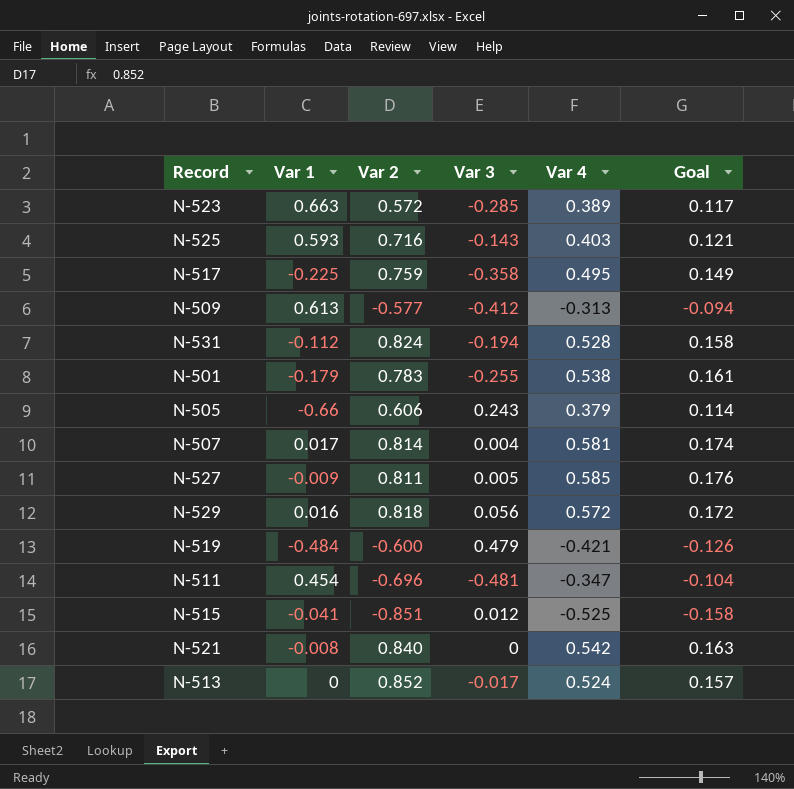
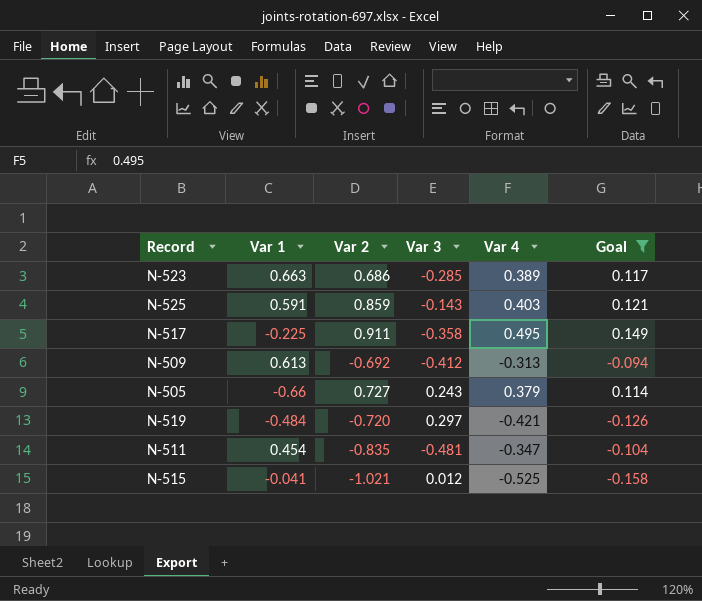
filter: none -> Goal <= 0.149
N-523 | Var 2: 0.572 -> 0.686
N-525 | Var 1: 0.593 -> 0.591
N-525 | Var 2: 0.716 -> 0.859
N-517 | Var 2: 0.759 -> 0.911
N-509 | Var 2: -0.577 -> -0.692
N-505 | Var 2: 0.606 -> 0.727
N-519 | Var 2: -0.600 -> -0.720
N-519 | Var 3: 0.479 -> 0.297
N-511 | Var 2: -0.696 -> -0.835
N-515 | Var 2: -0.851 -> -1.021

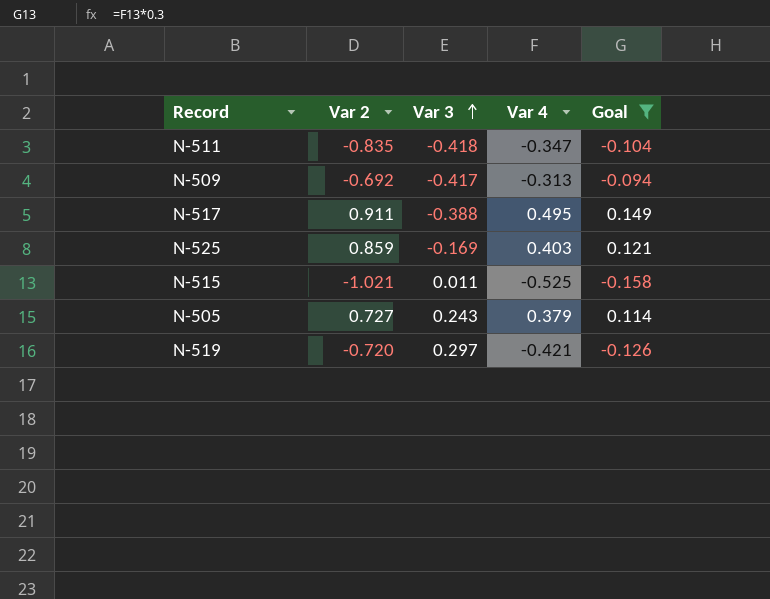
row order: none -> Var 3 ascending
column Var 1 | position: 2 -> none
row N-523: 0.663 | 0.686 | -0.285 | 0.389 | 0.117 -> none
N-511 | Var 3: -0.481 -> -0.418
N-509 | Var 3: -0.412 -> -0.417
N-517 | Var 3: -0.358 -> -0.388
N-525 | Var 3: -0.143 -> -0.169
N-515 | Var 3: 0.012 -> 0.011

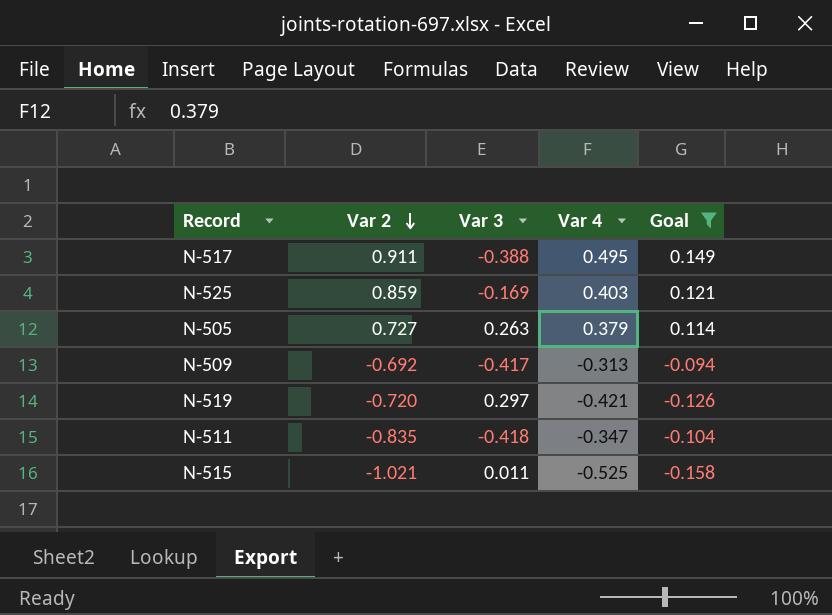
row order: Var 3 ascending -> Var 2 descending
N-505 | Var 3: 0.243 -> 0.263

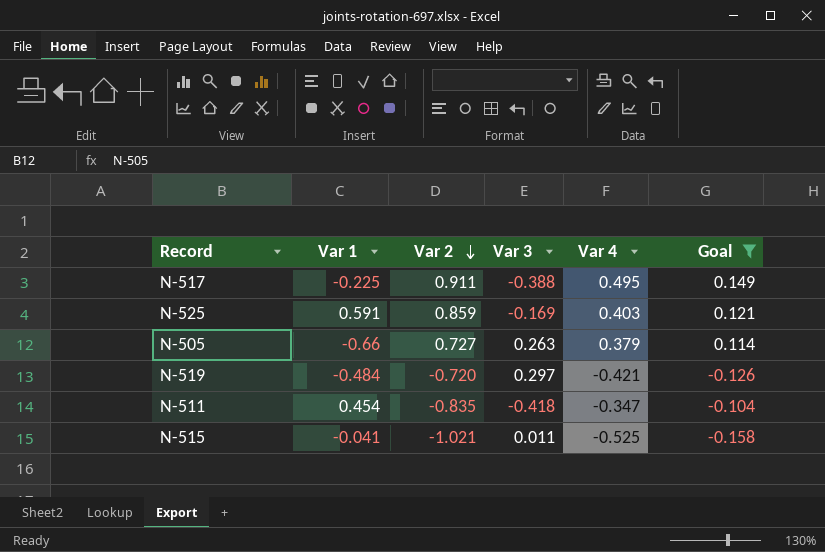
column Var 1 | position: none -> 2
row N-509: -0.692 | -0.417 | -0.313 | -0.094 -> none

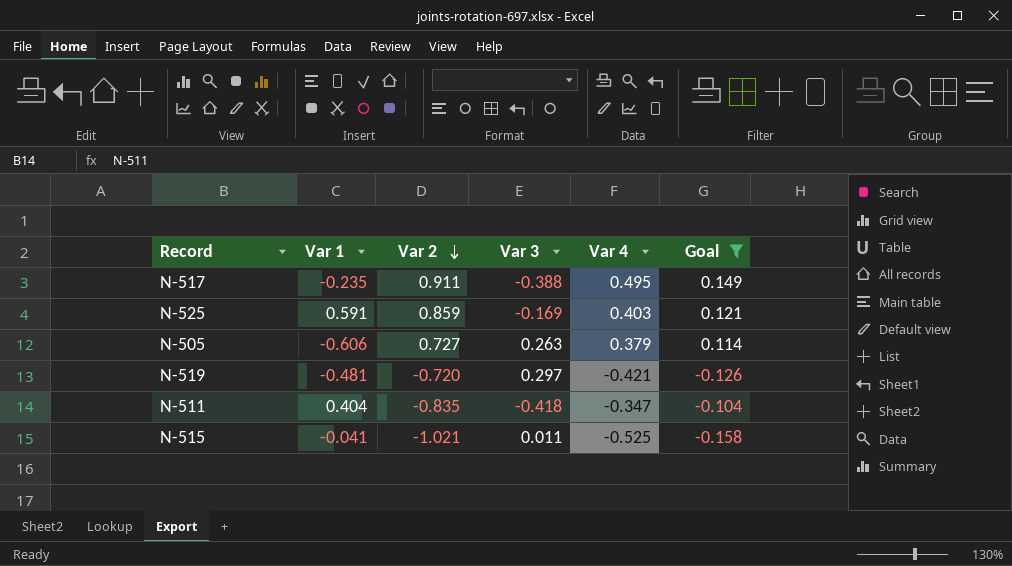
N-517 | Var 1: -0.225 -> -0.235
N-505 | Var 1: -0.66 -> -0.606
N-519 | Var 1: -0.484 -> -0.481
N-511 | Var 1: 0.454 -> 0.404

